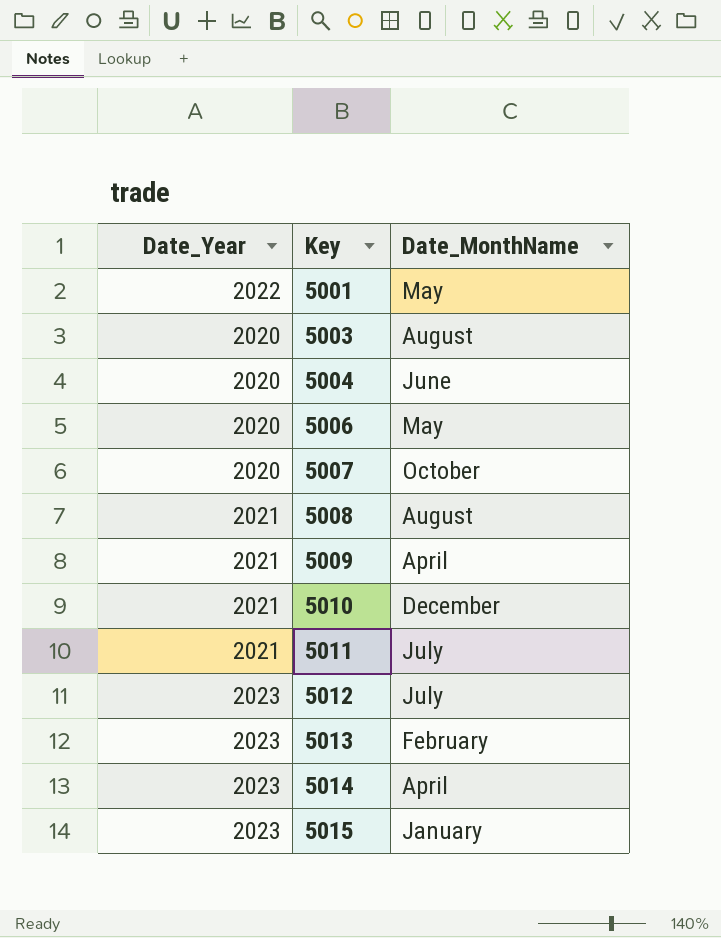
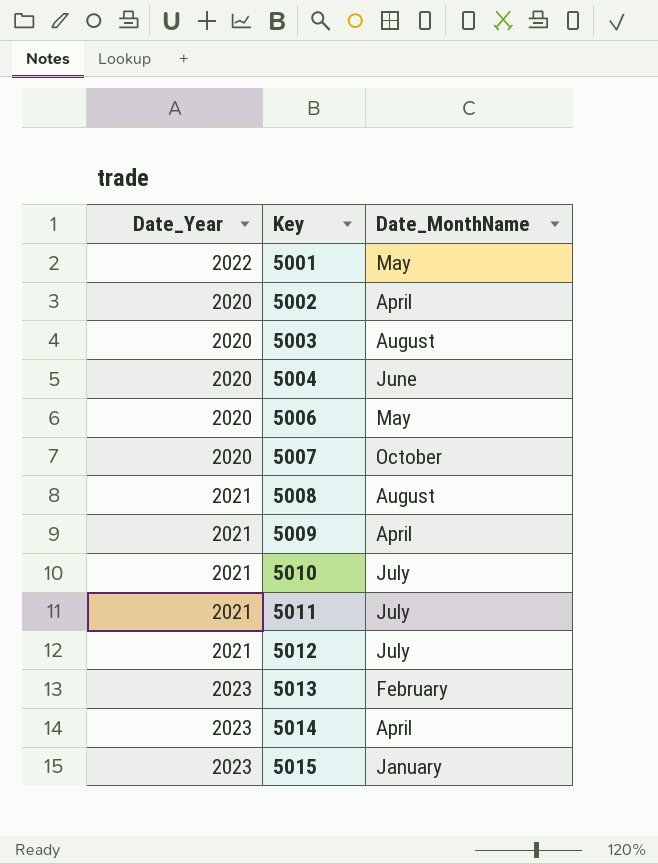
row 5002: none -> 2020 | April
5010 | Date_MonthName: December -> July
5012 | Date_Year: 2023 -> 2021

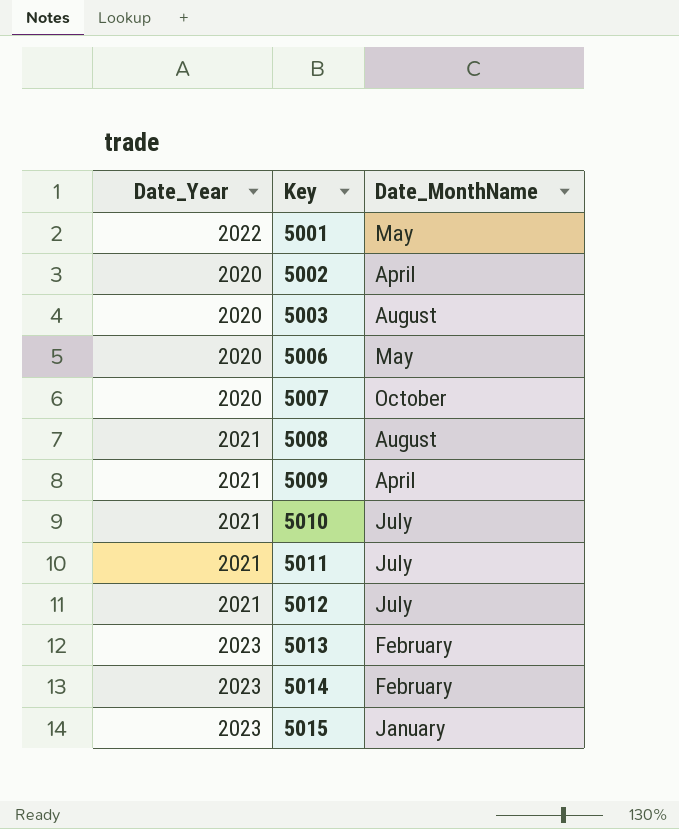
row 5004: 2020 | June -> none
5014 | Date_MonthName: April -> February

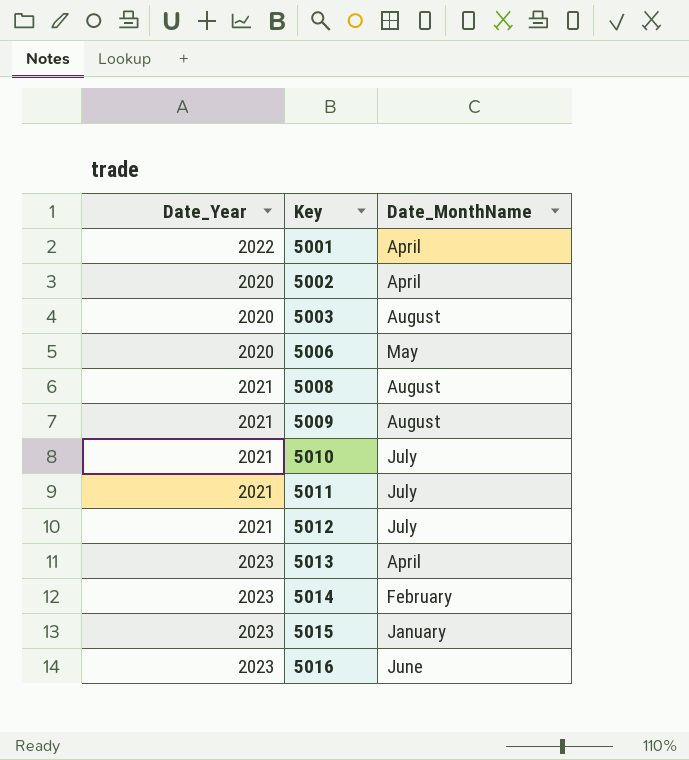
row 5007: 2020 | October -> none
5001 | Date_MonthName: May -> April
5009 | Date_MonthName: April -> August
5013 | Date_MonthName: February -> April
row 5016: none -> 2023 | June

